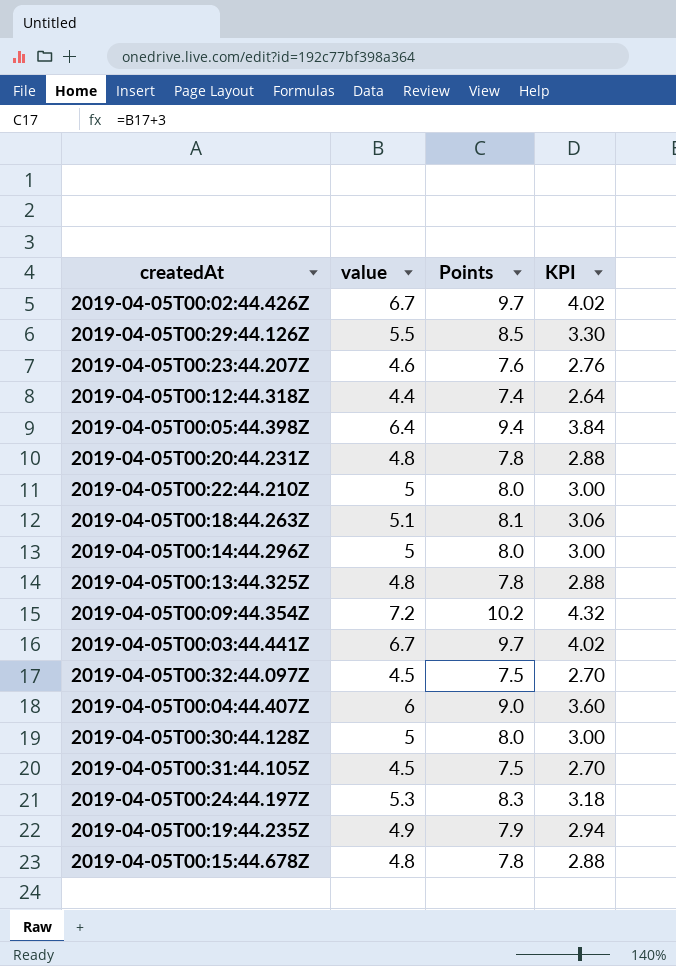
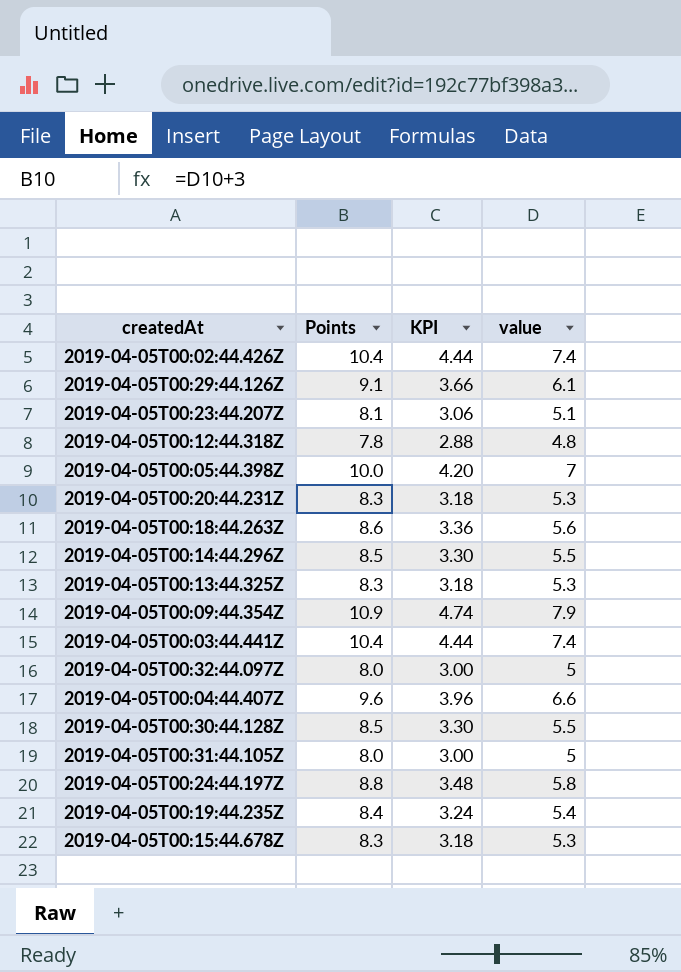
column value | position: 2 -> 4
row 2019-04-05T00:22:44.210Z: 5 | 8.0 | 3.00 -> none
2019-04-05T00:02:44.426Z | Points: 9.7 -> 10.4
2019-04-05T00:02:44.426Z | KPI: 4.02 -> 4.44
2019-04-05T00:02:44.426Z | value: 6.7 -> 7.4
2019-04-05T00:29:44.126Z | Points: 8.5 -> 9.1
2019-04-05T00:29:44.126Z | KPI: 3.30 -> 3.66
2019-04-05T00:29:44.126Z | value: 5.5 -> 6.1
2019-04-05T00:23:44.207Z | Points: 7.6 -> 8.1
2019-04-05T00:23:44.207Z | KPI: 2.76 -> 3.06
2019-04-05T00:23:44.207Z | value: 4.6 -> 5.1
2019-04-05T00:12:44.318Z | Points: 7.4 -> 7.8
2019-04-05T00:12:44.318Z | KPI: 2.64 -> 2.88
2019-04-05T00:12:44.318Z | value: 4.4 -> 4.8
2019-04-05T00:05:44.398Z | Points: 9.4 -> 10.0
2019-04-05T00:05:44.398Z | KPI: 3.84 -> 4.20
2019-04-05T00:05:44.398Z | value: 6.4 -> 7
2019-04-05T00:20:44.231Z | Points: 7.8 -> 8.3
2019-04-05T00:20:44.231Z | KPI: 2.88 -> 3.18
2019-04-05T00:20:44.231Z | value: 4.8 -> 5.3
2019-04-05T00:18:44.263Z | Points: 8.1 -> 8.6
2019-04-05T00:18:44.263Z | KPI: 3.06 -> 3.36
2019-04-05T00:18:44.263Z | value: 5.1 -> 5.6
2019-04-05T00:14:44.296Z | Points: 8.0 -> 8.5
2019-04-05T00:14:44.296Z | KPI: 3.00 -> 3.30
2019-04-05T00:14:44.296Z | value: 5 -> 5.5
2019-04-05T00:13:44.325Z | Points: 7.8 -> 8.3
2019-04-05T00:13:44.325Z | KPI: 2.88 -> 3.18
2019-04-05T00:13:44.325Z | value: 4.8 -> 5.3
2019-04-05T00:09:44.354Z | Points: 10.2 -> 10.9
2019-04-05T00:09:44.354Z | KPI: 4.32 -> 4.74
2019-04-05T00:09:44.354Z | value: 7.2 -> 7.9
2019-04-05T00:03:44.441Z | Points: 9.7 -> 10.4
2019-04-05T00:03:44.441Z | KPI: 4.02 -> 4.44
2019-04-05T00:03:44.441Z | value: 6.7 -> 7.4
2019-04-05T00:32:44.097Z | Points: 7.5 -> 8.0
2019-04-05T00:32:44.097Z | KPI: 2.70 -> 3.00
2019-04-05T00:32:44.097Z | value: 4.5 -> 5
2019-04-05T00:04:44.407Z | Points: 9.0 -> 9.6
2019-04-05T00:04:44.407Z | KPI: 3.60 -> 3.96
2019-04-05T00:04:44.407Z | value: 6 -> 6.6
2019-04-05T00:30:44.128Z | Points: 8.0 -> 8.5
2019-04-05T00:30:44.128Z | KPI: 3.00 -> 3.30
2019-04-05T00:30:44.128Z | value: 5 -> 5.5
2019-04-05T00:31:44.105Z | Points: 7.5 -> 8.0
2019-04-05T00:31:44.105Z | KPI: 2.70 -> 3.00
2019-04-05T00:31:44.105Z | value: 4.5 -> 5
2019-04-05T00:24:44.197Z | Points: 8.3 -> 8.8
2019-04-05T00:24:44.197Z | KPI: 3.18 -> 3.48
2019-04-05T00:24:44.197Z | value: 5.3 -> 5.8
2019-04-05T00:19:44.235Z | Points: 7.9 -> 8.4
2019-04-05T00:19:44.235Z | KPI: 2.94 -> 3.24
2019-04-05T00:19:44.235Z | value: 4.9 -> 5.4
2019-04-05T00:15:44.678Z | Points: 7.8 -> 8.3
2019-04-05T00:15:44.678Z | KPI: 2.88 -> 3.18
2019-04-05T00:15:44.678Z | value: 4.8 -> 5.3

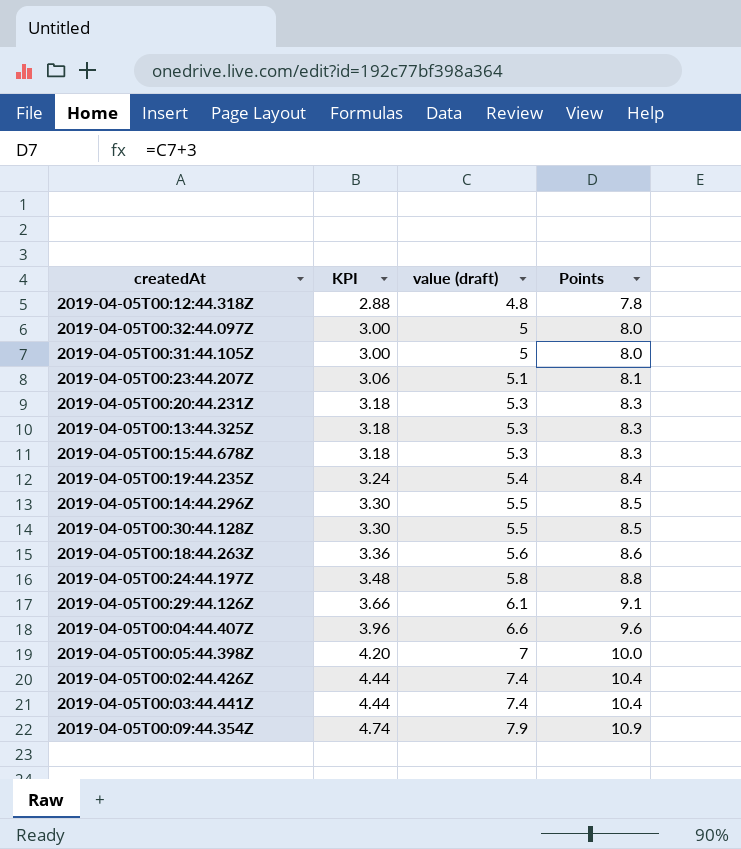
row order: none -> KPI ascending
column name: value -> value (draft)
column Points | position: 2 -> 4

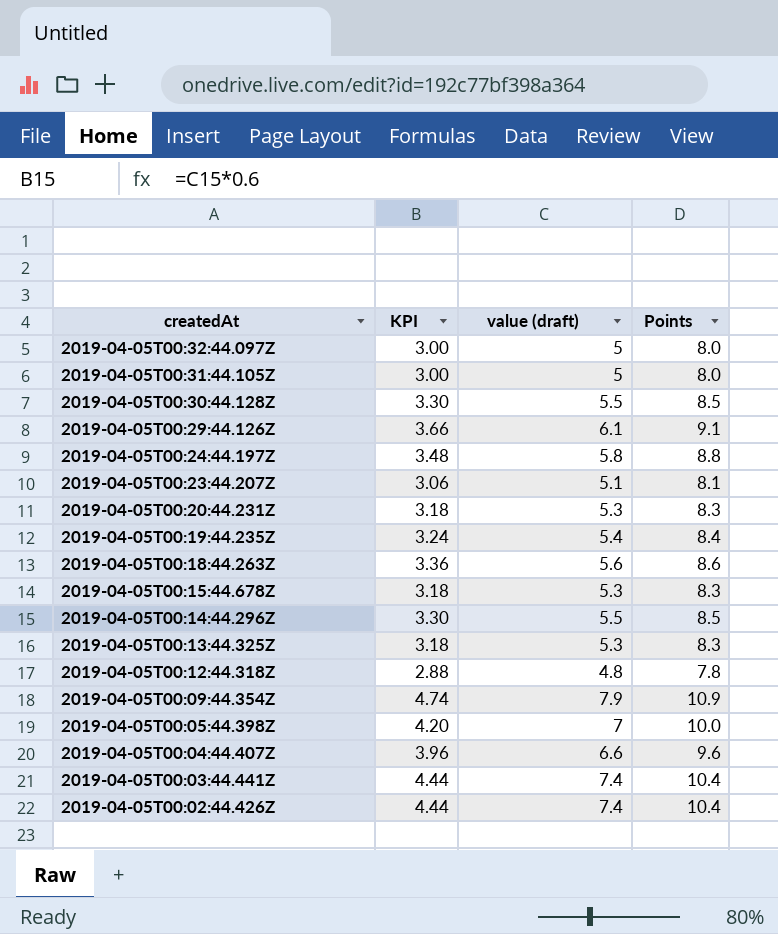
row order: KPI ascending -> createdAt descending

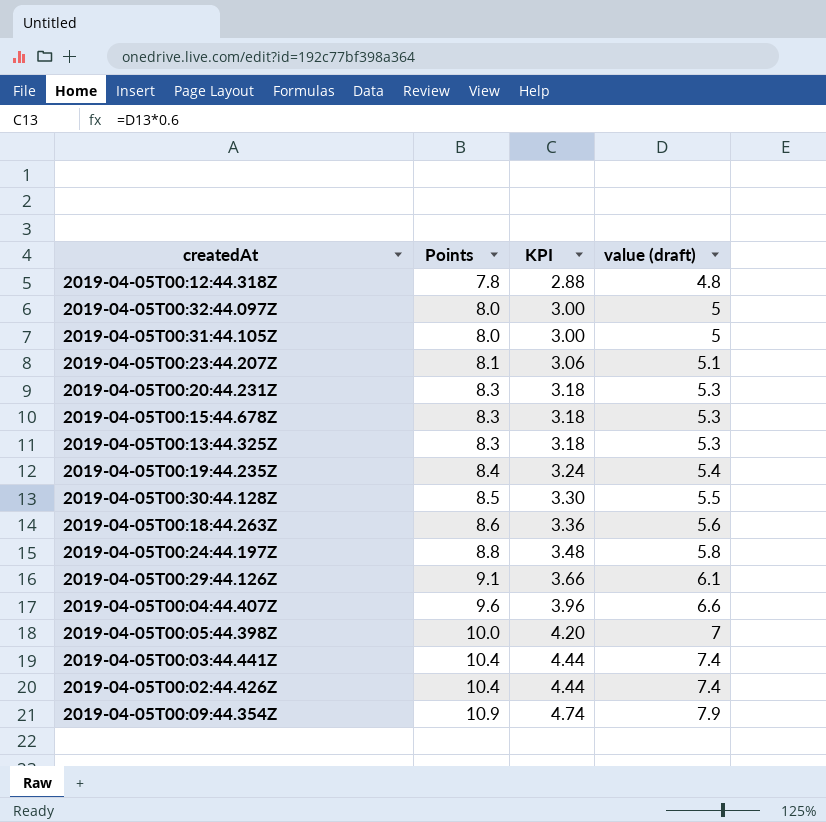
row order: createdAt descending -> Points ascending
column Points | position: 4 -> 2
row 2019-04-05T00:14:44.296Z: 3.30 | 5.5 | 8.5 -> none

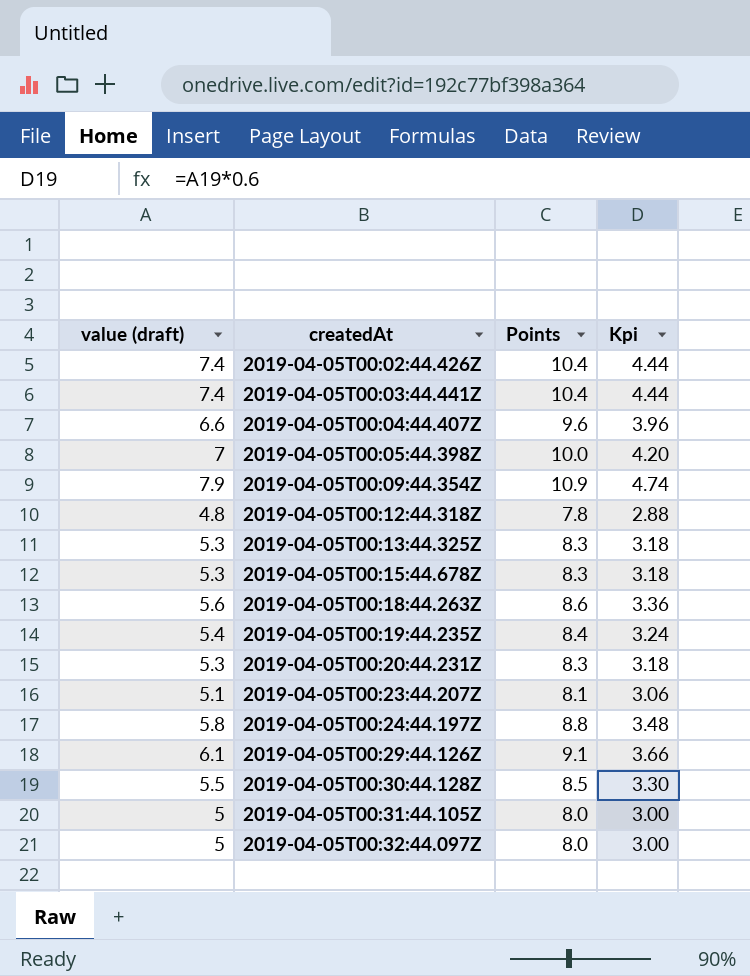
row order: Points ascending -> createdAt ascending
column value (draft) | position: 4 -> 1
column name: KPI -> Kpi

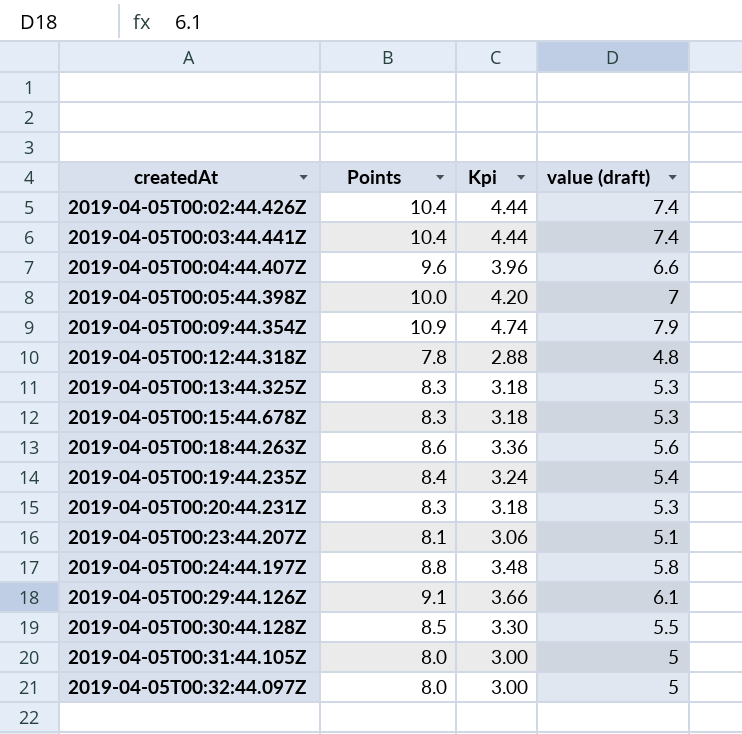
column value (draft) | position: 1 -> 4

